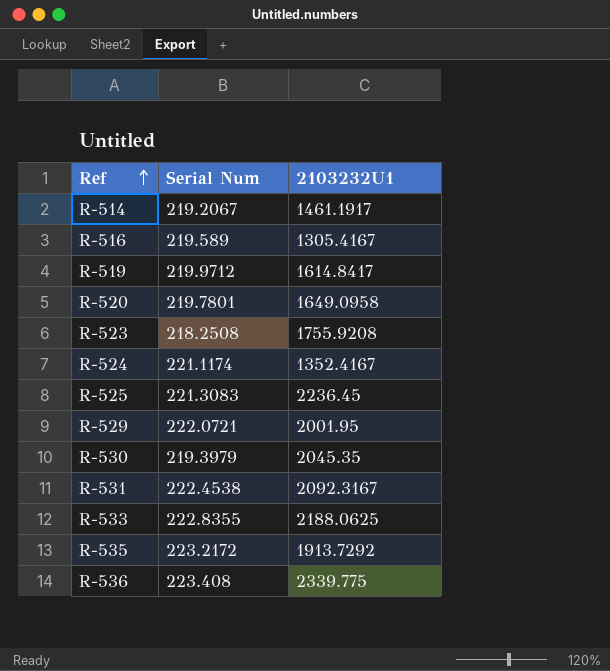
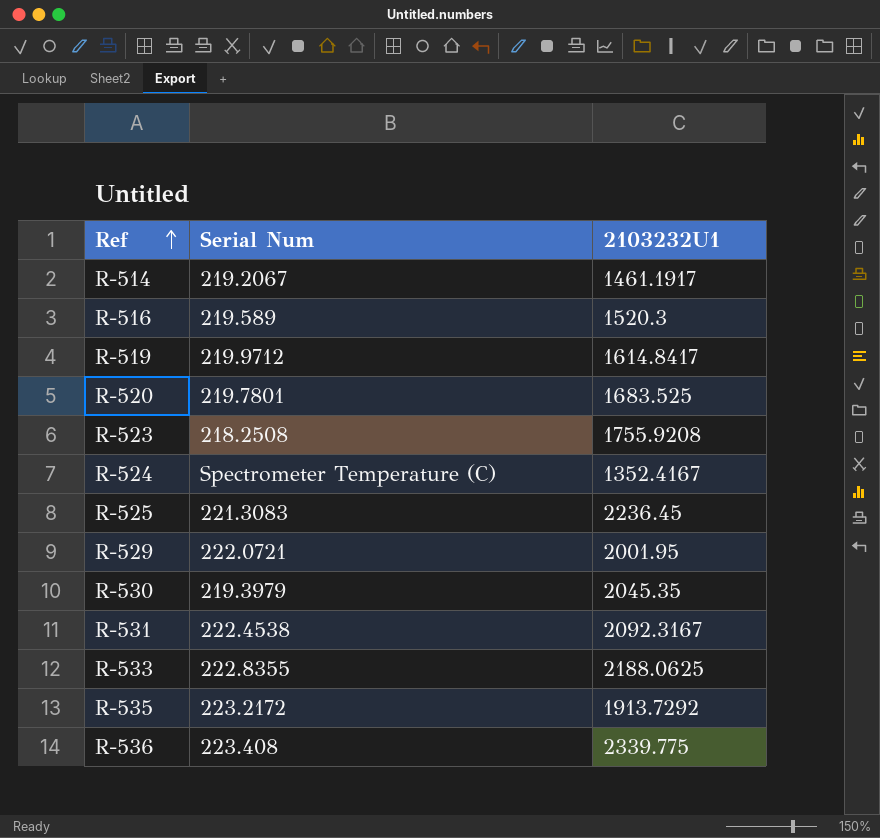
R-516 | 2103232U1: 1305.4167 -> 1520.3
R-520 | 2103232U1: 1649.0958 -> 1683.525
R-524 | Serial Num: 221.1174 -> Spectrometer Temperature (C)

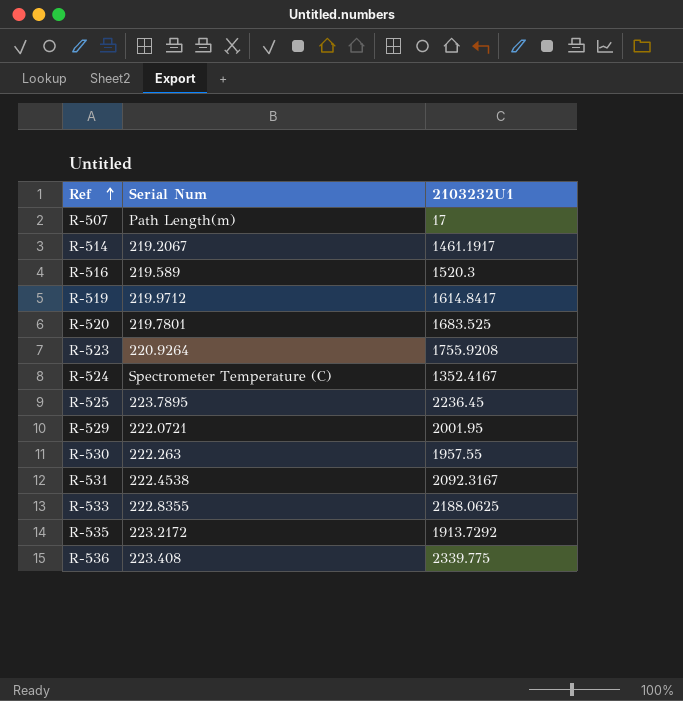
row R-507: none -> Path Length(m) | 17
R-523 | Serial Num: 218.2508 -> 220.9264
R-525 | Serial Num: 221.3083 -> 223.7895
R-530 | Serial Num: 219.3979 -> 222.263
R-530 | 2103232U1: 2045.35 -> 1957.55

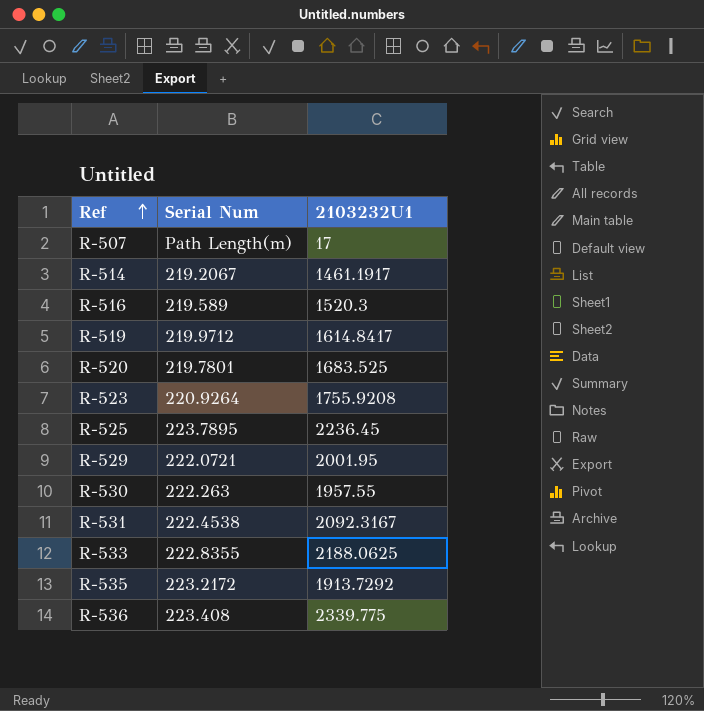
row R-524: Spectrometer Temperature (C) | 1352.4167 -> none

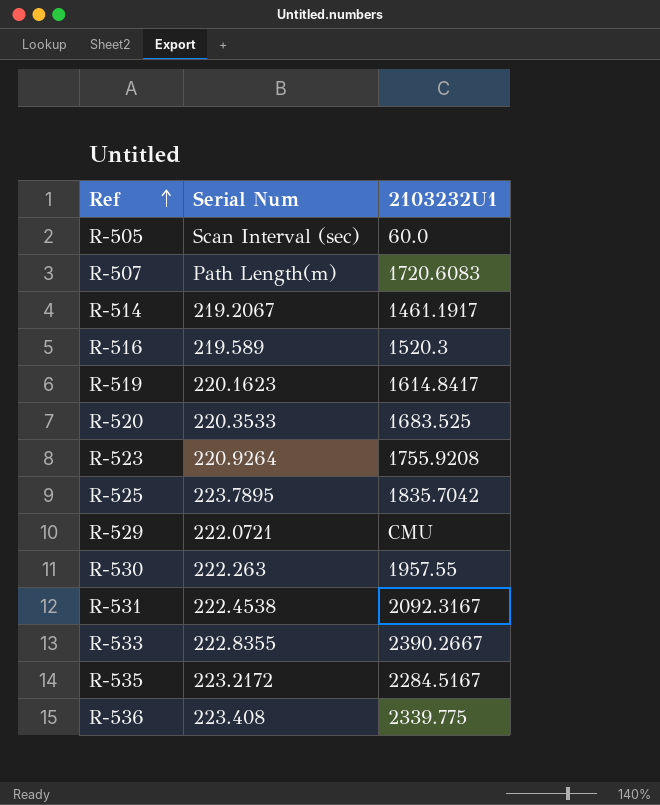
row R-505: none -> Scan Interval (sec) | 60.0
R-507 | 2103232U1: 17 -> 1720.6083
R-519 | Serial Num: 219.9712 -> 220.1623
R-520 | Serial Num: 219.7801 -> 220.3533
R-525 | 2103232U1: 2236.45 -> 1835.7042
R-529 | 2103232U1: 2001.95 -> CMU
R-533 | 2103232U1: 2188.0625 -> 2390.2667
R-535 | 2103232U1: 1913.7292 -> 2284.5167

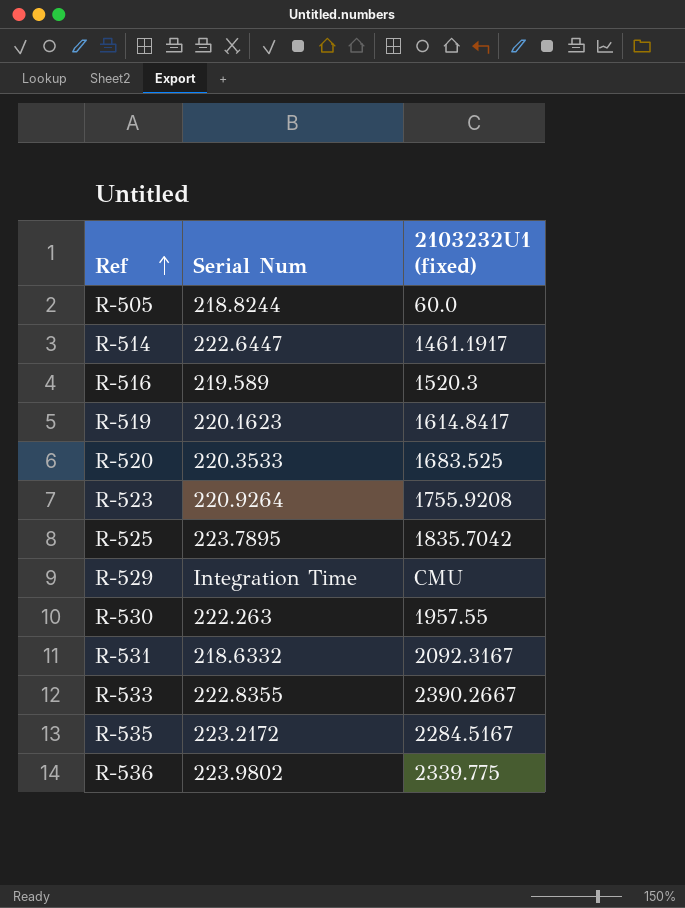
column name: 2103232U1 -> 2103232U1 (fixed)
row R-507: Path Length(m) | 1720.6083 -> none
R-505 | Serial Num: Scan Interval (sec) -> 218.8244
R-514 | Serial Num: 219.2067 -> 222.6447
R-529 | Serial Num: 222.0721 -> Integration Time
R-531 | Serial Num: 222.4538 -> 218.6332
R-536 | Serial Num: 223.408 -> 223.9802

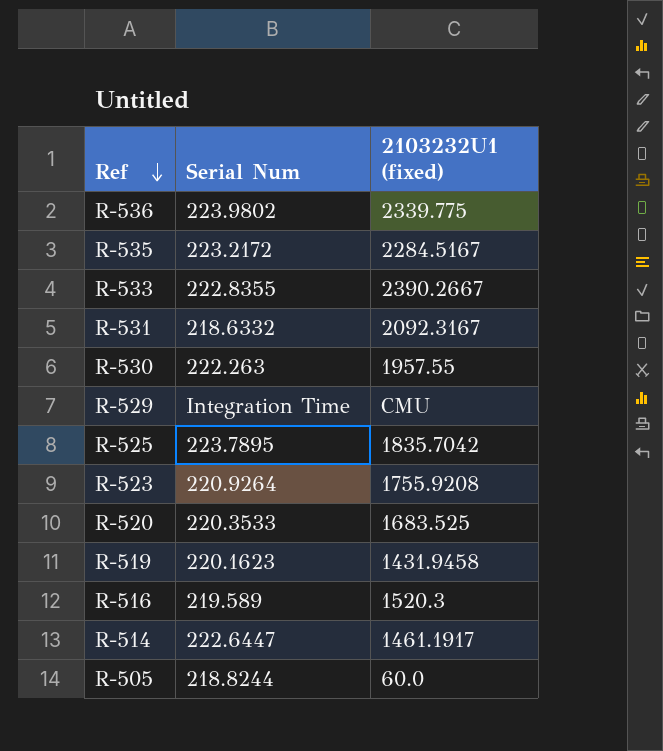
row order: Ref ascending -> Ref descending
R-519 | 2103232U1 (fixed): 1614.8417 -> 1431.9458

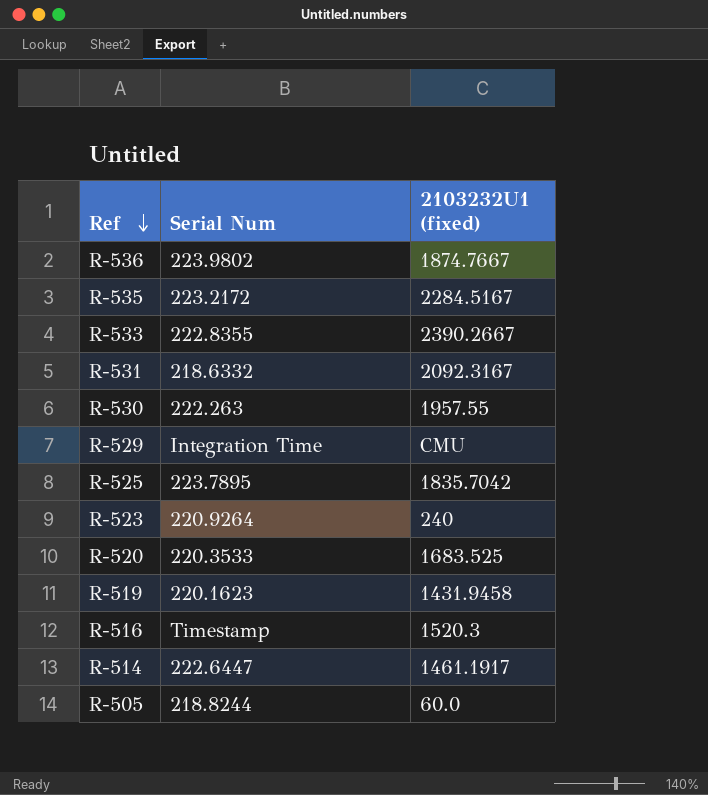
R-536 | 2103232U1 (fixed): 2339.775 -> 1874.7667
R-523 | 2103232U1 (fixed): 1755.9208 -> 240
R-516 | Serial Num: 219.589 -> Timestamp

